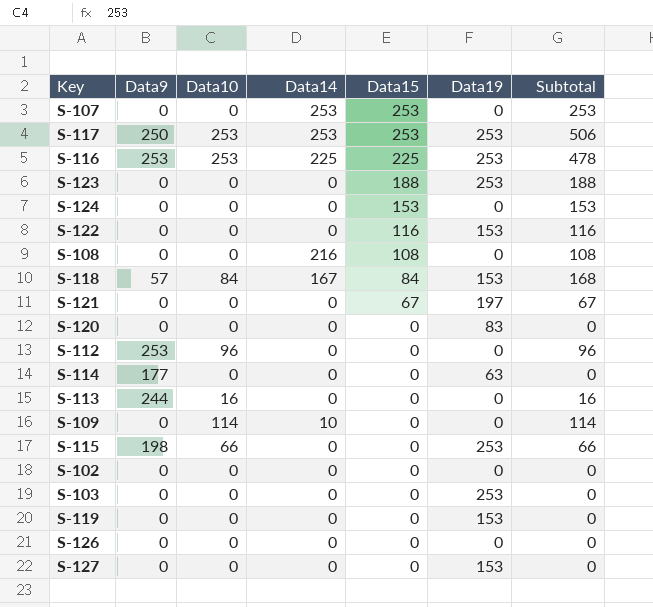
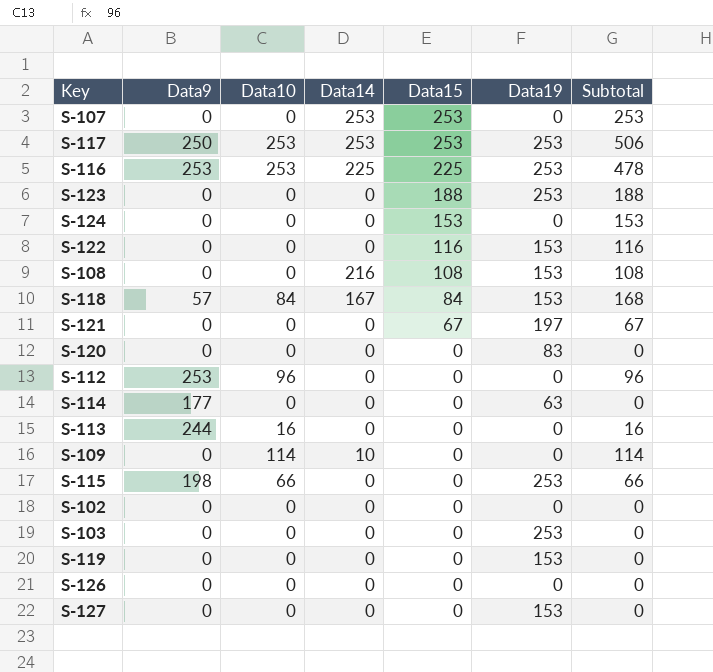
S-108 | Data19: 0 -> 153

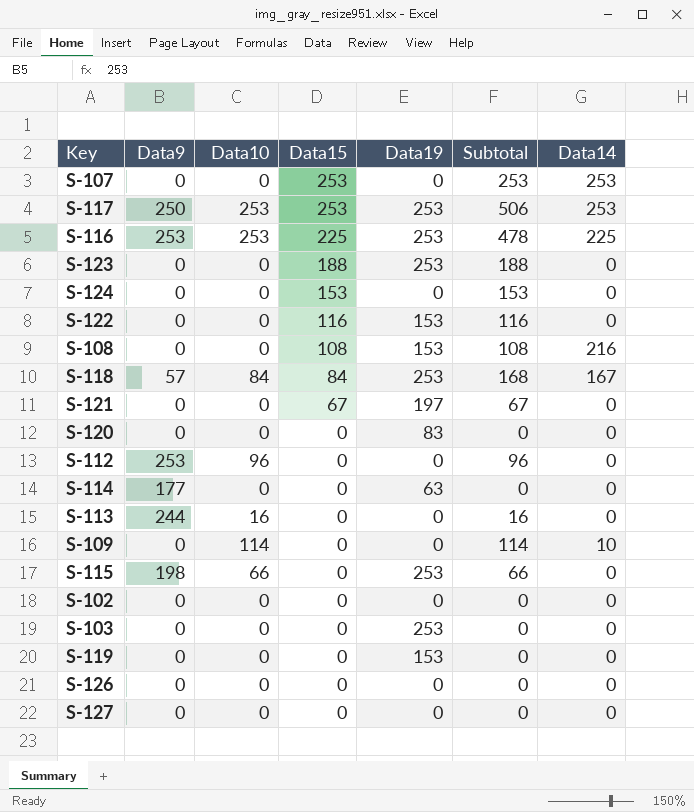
column Data14 | position: 4 -> 7
S-118 | Data19: 153 -> 253
S-127 | Data19: 153 -> 0

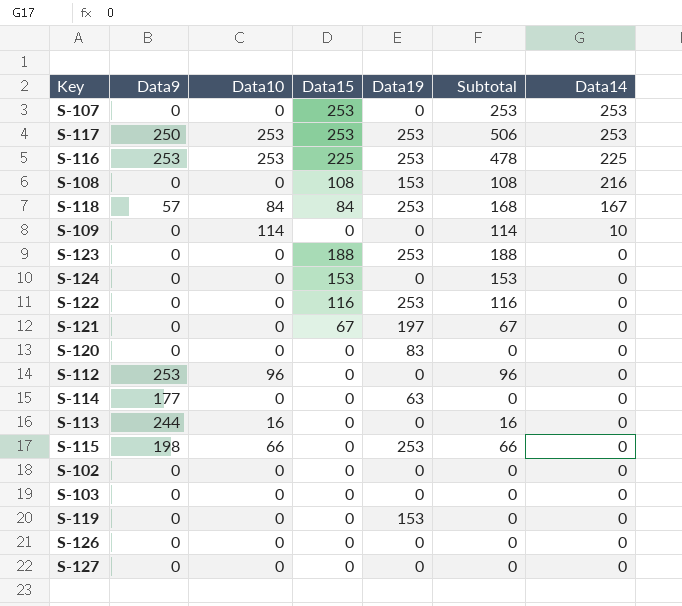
row order: Data15 descending -> Data14 descending
S-122 | Data19: 153 -> 253
S-103 | Data19: 253 -> 0

